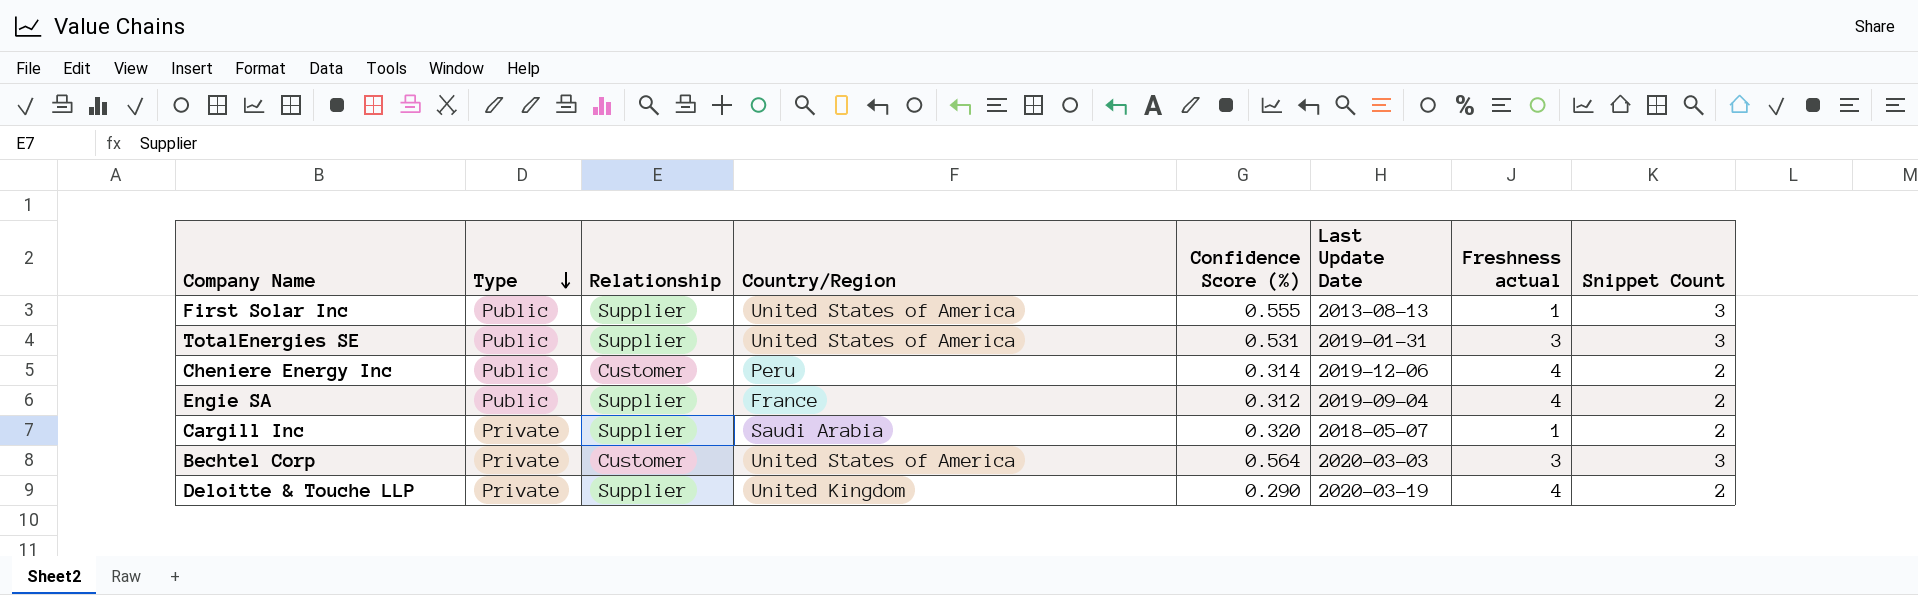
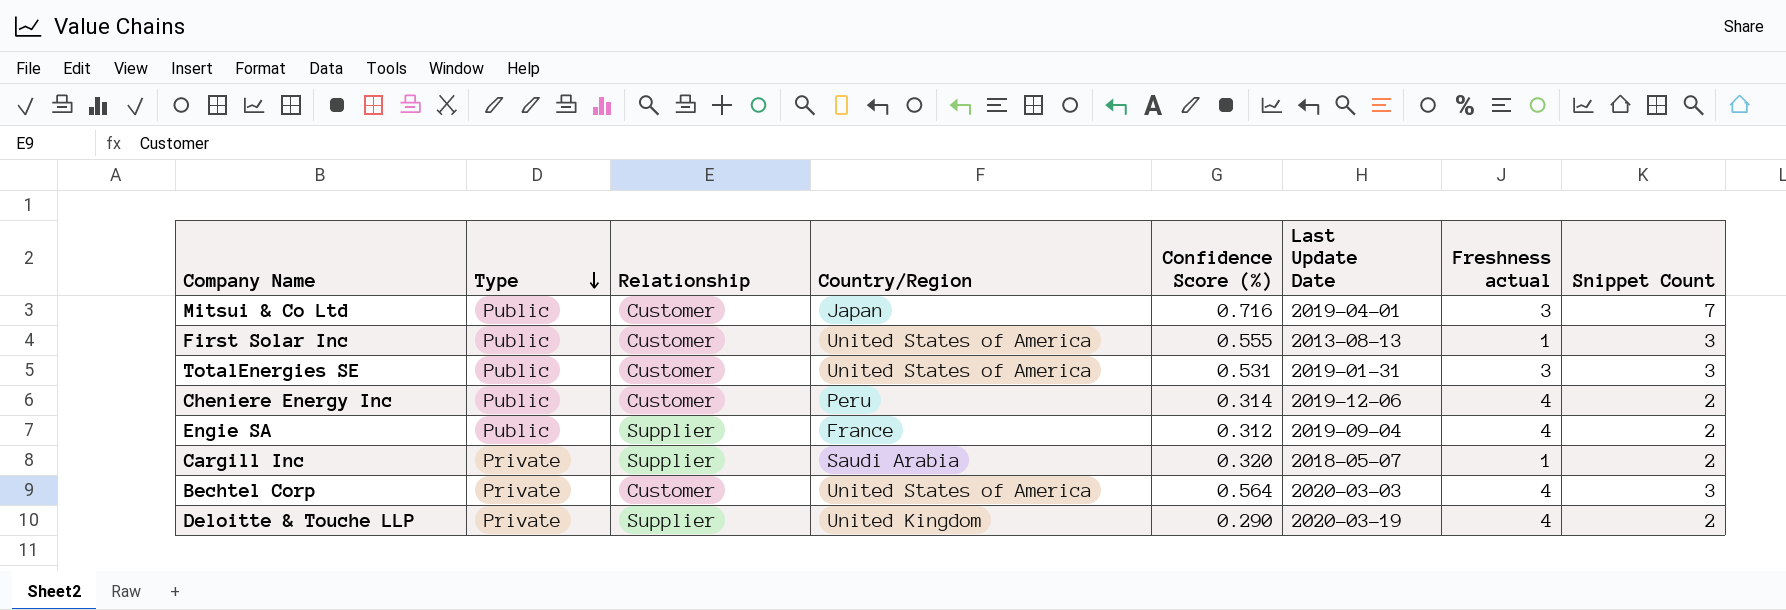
row Mitsui & Co Ltd: none -> Public | Customer | Japan | 0.716 | 2019-04-01 | 3 | 7
First Solar Inc | Relationship: Supplier -> Customer
TotalEnergies SE | Relationship: Supplier -> Customer
Bechtel Corp | Freshness actual: 3 -> 4

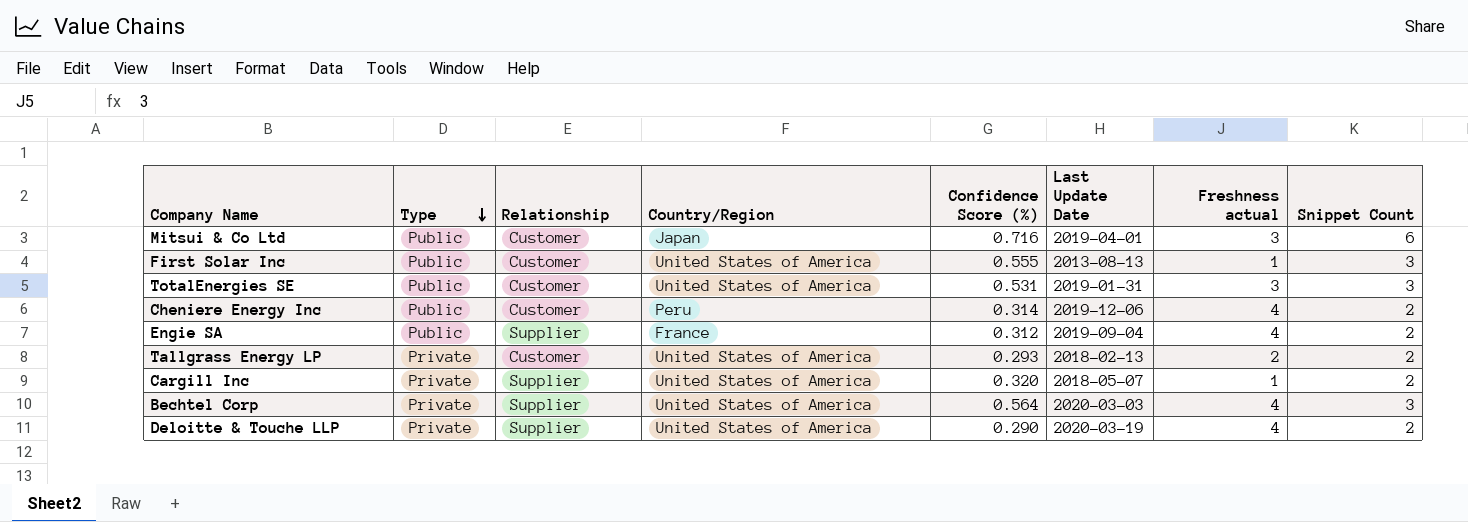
Mitsui & Co Ltd | Snippet Count: 7 -> 6
row Tallgrass Energy LP: none -> Private | Customer | United States of America | 0.293 | 2018-02-13 | 2 | 2
Cargill Inc | Country/Region: Saudi Arabia -> United States of America
Bechtel Corp | Relationship: Customer -> Supplier
Deloitte & Touche LLP | Country/Region: United Kingdom -> United States of America

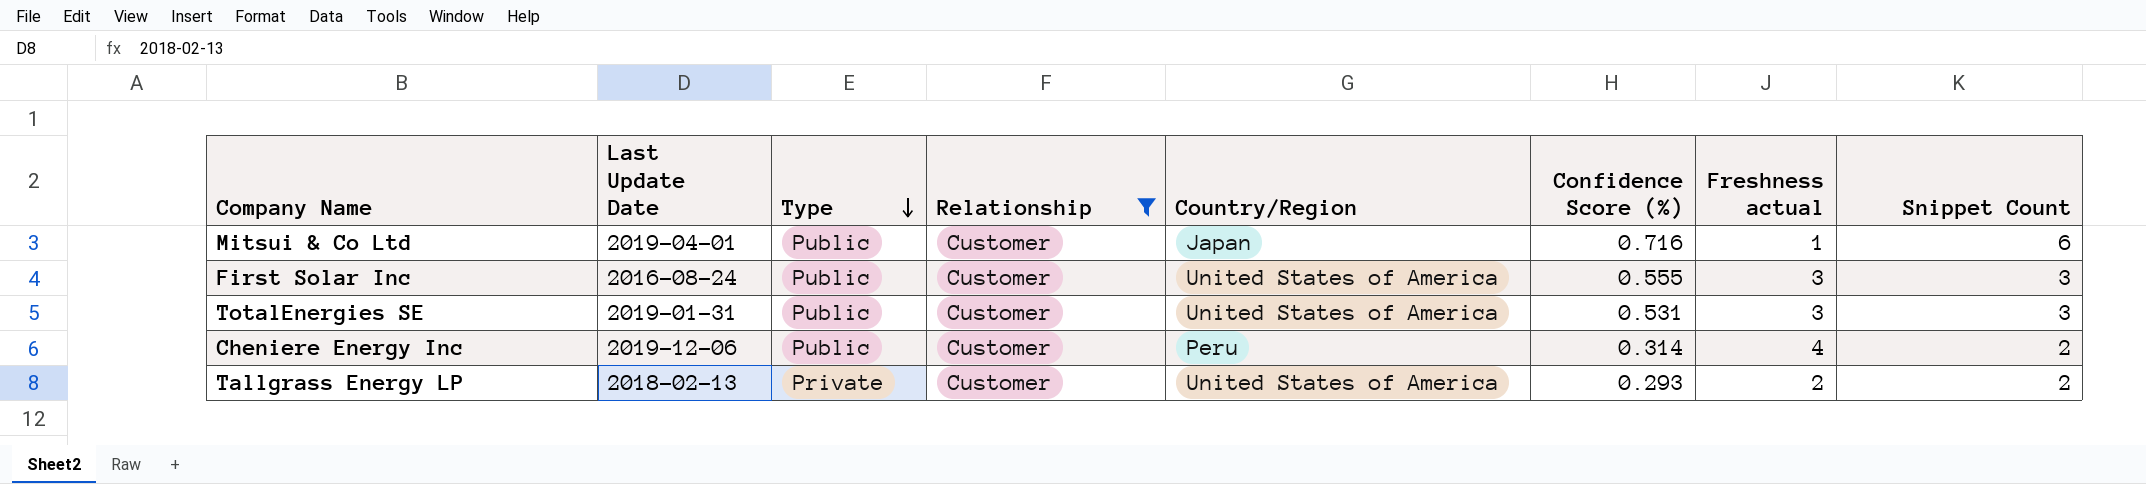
filter: none -> Relationship = Customer
column Last Update Date | position: 6 -> 2
Mitsui & Co Ltd | Freshness actual: 3 -> 1
First Solar Inc | Last Update Date: 2013-08-13 -> 2016-08-24
First Solar Inc | Freshness actual: 1 -> 3

